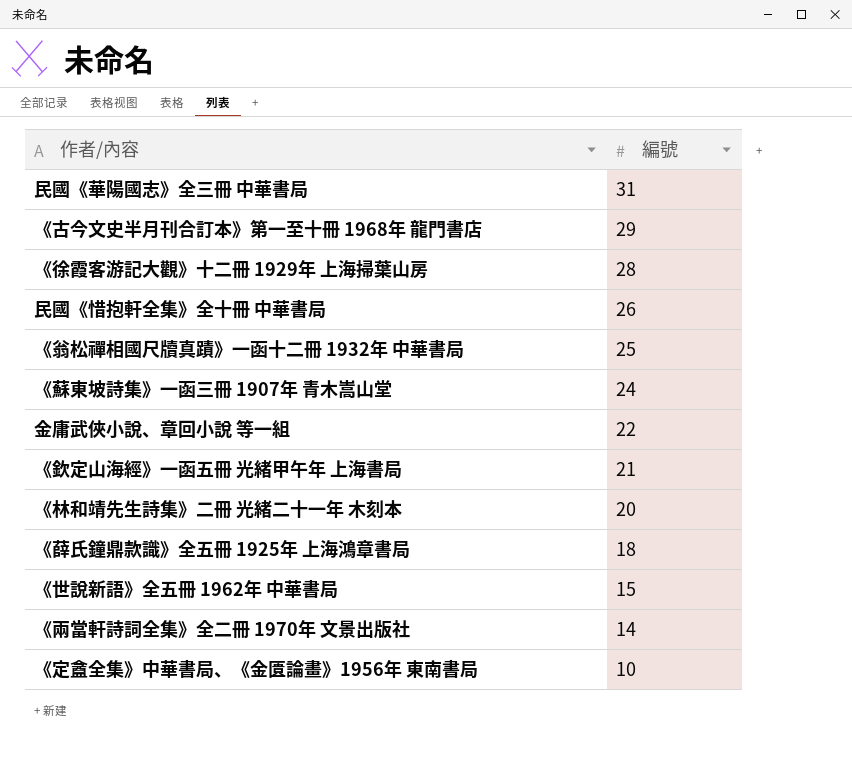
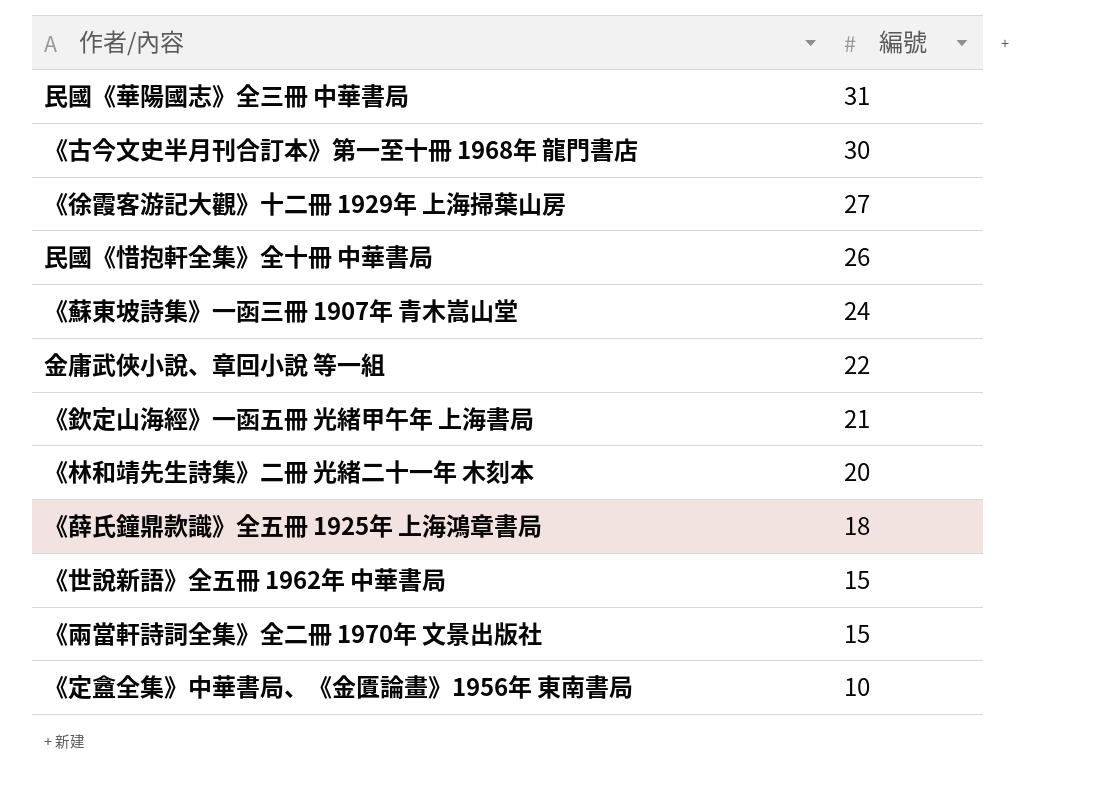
row 《翁松禪相國尺牘真蹟》一函十二冊 1932年 中華書局: 25 -> none
《古今文史半月刊合訂本》第一至十冊 1968年 龍門書店 | 編號: 29 -> 30
《徐霞客游記大觀》十二冊 1929年 上海掃葉山房 | 編號: 28 -> 27
《兩當軒詩詞全集》全二冊 1970年 文景出版社 | 編號: 14 -> 15

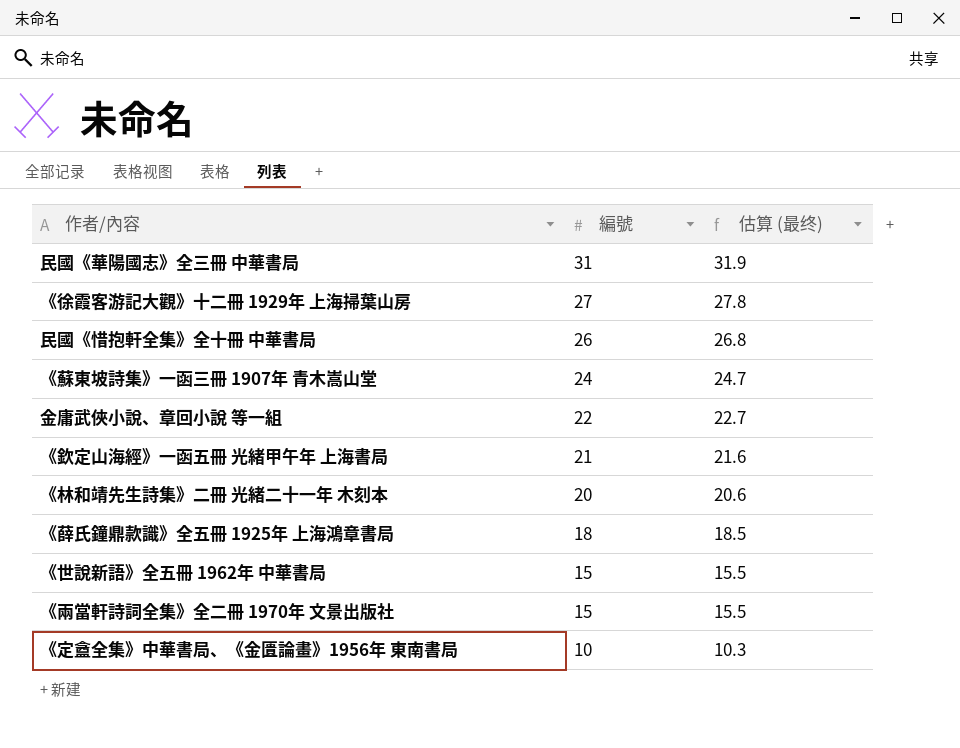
column 估算 (最终) | formula: none -> [編號] * 1.03
row 《古今文史半月刊合訂本》第一至十冊 1968年 龍門書店: 30 -> none

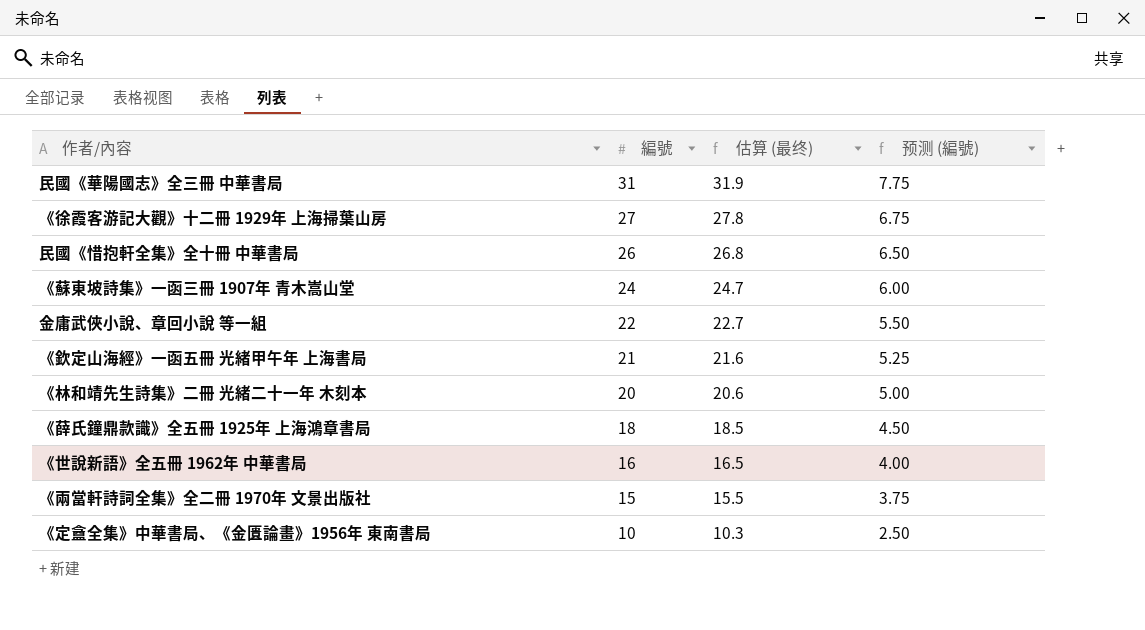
column 预测 (編號) | formula: none -> [編號] * 0.25
《世說新語》全五冊 1962年 中華書局 | 編號: 15 -> 16
《世說新語》全五冊 1962年 中華書局 | 估算 (最终): 15.5 -> 16.5

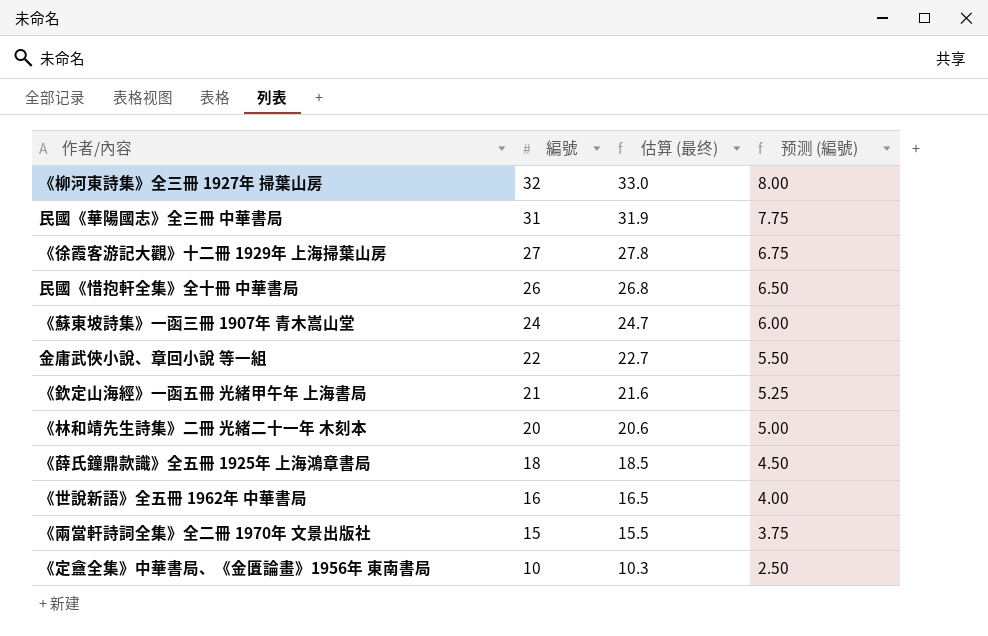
row 《柳河東詩集》全三冊 1927年 掃葉山房: none -> 32 | 33.0 | 8.00

